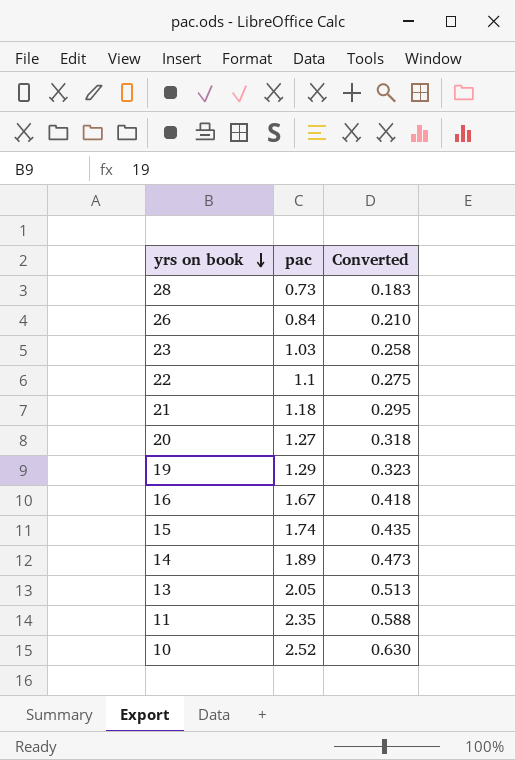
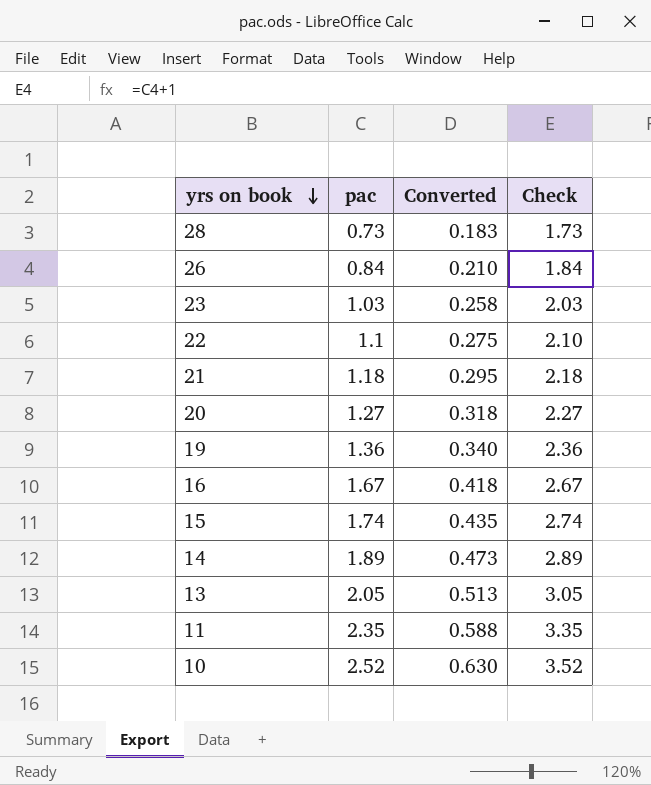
column Check | formula: none -> [pac] + 1
19 | pac: 1.29 -> 1.36
19 | Converted: 0.323 -> 0.340

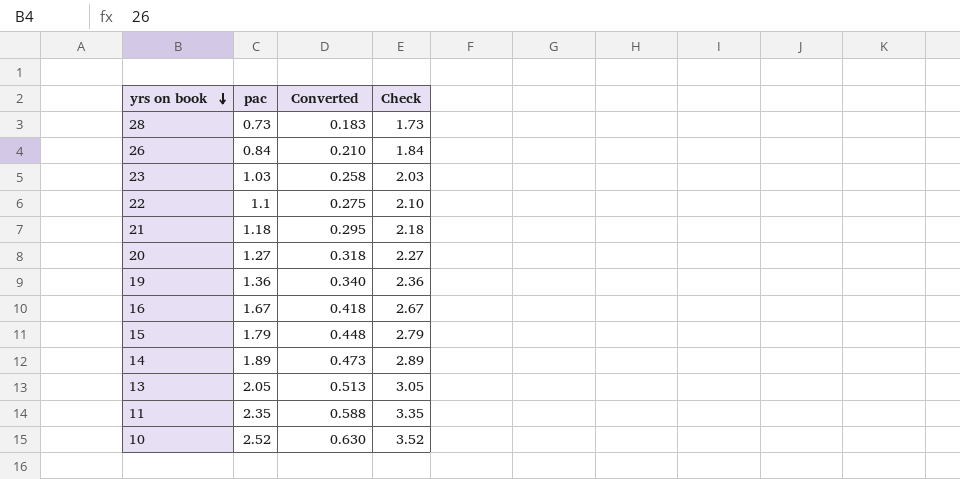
15 | pac: 1.74 -> 1.79
15 | Converted: 0.435 -> 0.448
15 | Check: 2.74 -> 2.79

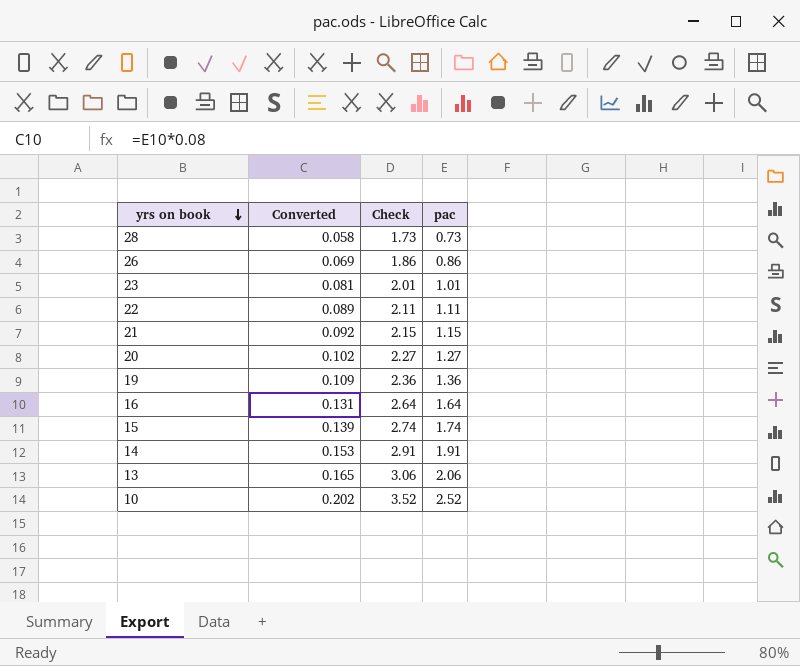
column Converted | formula: [pac] * 0.25 -> [pac] * 0.08
column pac | position: 2 -> 4
row 11: 2.35 | 0.588 | 3.35 -> none
26 | Check: 1.84 -> 1.86
26 | pac: 0.84 -> 0.86
23 | Check: 2.03 -> 2.01
23 | pac: 1.03 -> 1.01
22 | Check: 2.10 -> 2.11
22 | pac: 1.1 -> 1.11
21 | Check: 2.18 -> 2.15
21 | pac: 1.18 -> 1.15
16 | Check: 2.67 -> 2.64
16 | pac: 1.67 -> 1.64
15 | Check: 2.79 -> 2.74
15 | pac: 1.79 -> 1.74
14 | Check: 2.89 -> 2.91
14 | pac: 1.89 -> 1.91
13 | Check: 3.05 -> 3.06
13 | pac: 2.05 -> 2.06

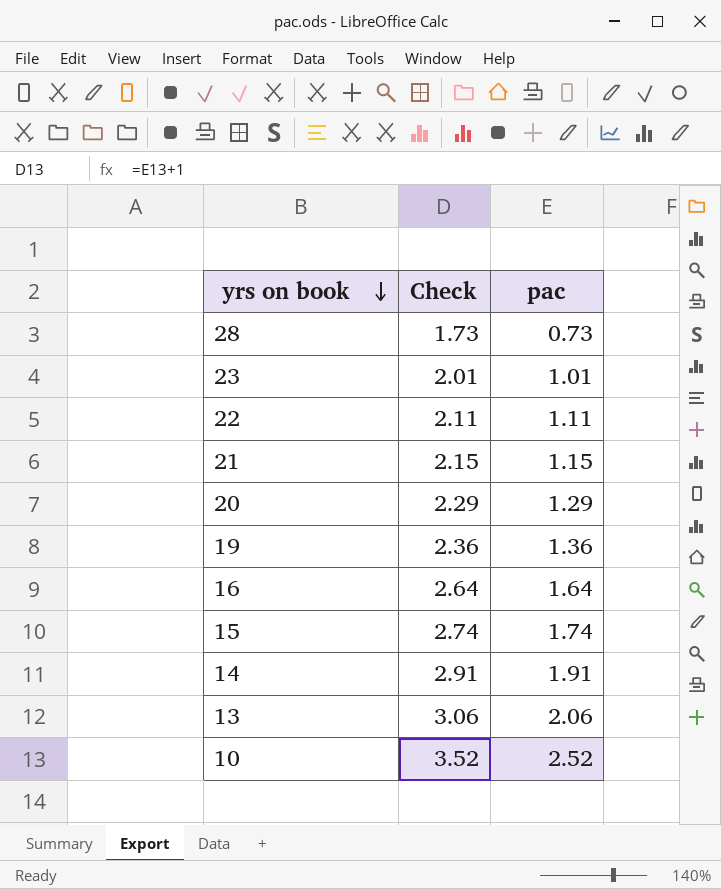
column Converted | formula: [pac] * 0.08 -> none
row 26: 0.069 | 1.86 | 0.86 -> none
20 | Check: 2.27 -> 2.29
20 | pac: 1.27 -> 1.29

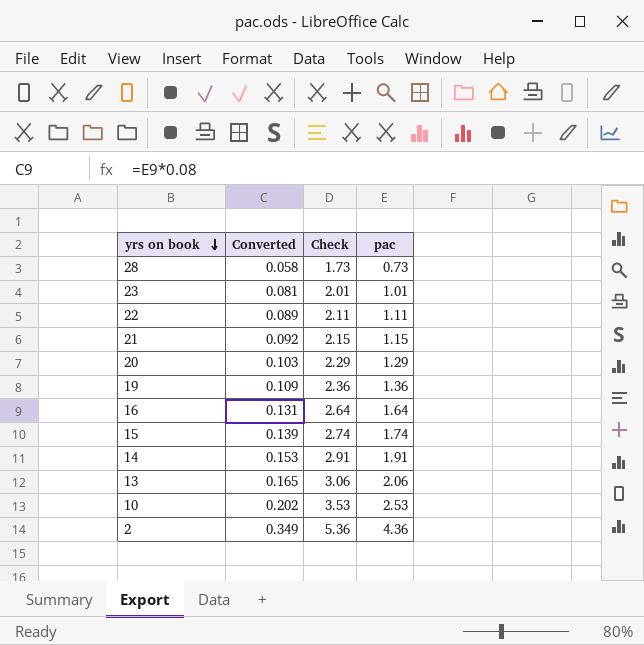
column Converted | formula: none -> [pac] * 0.08
10 | Check: 3.52 -> 3.53
10 | pac: 2.52 -> 2.53
row 2: none -> 0.349 | 5.36 | 4.36

